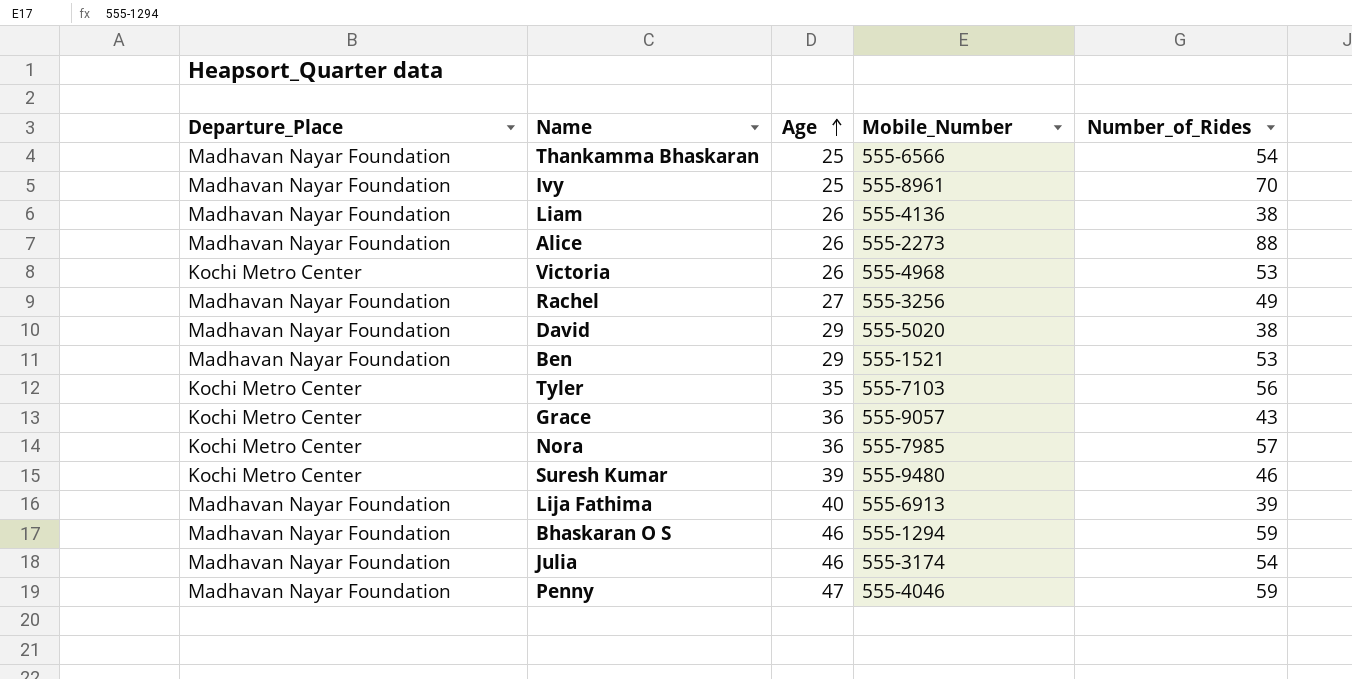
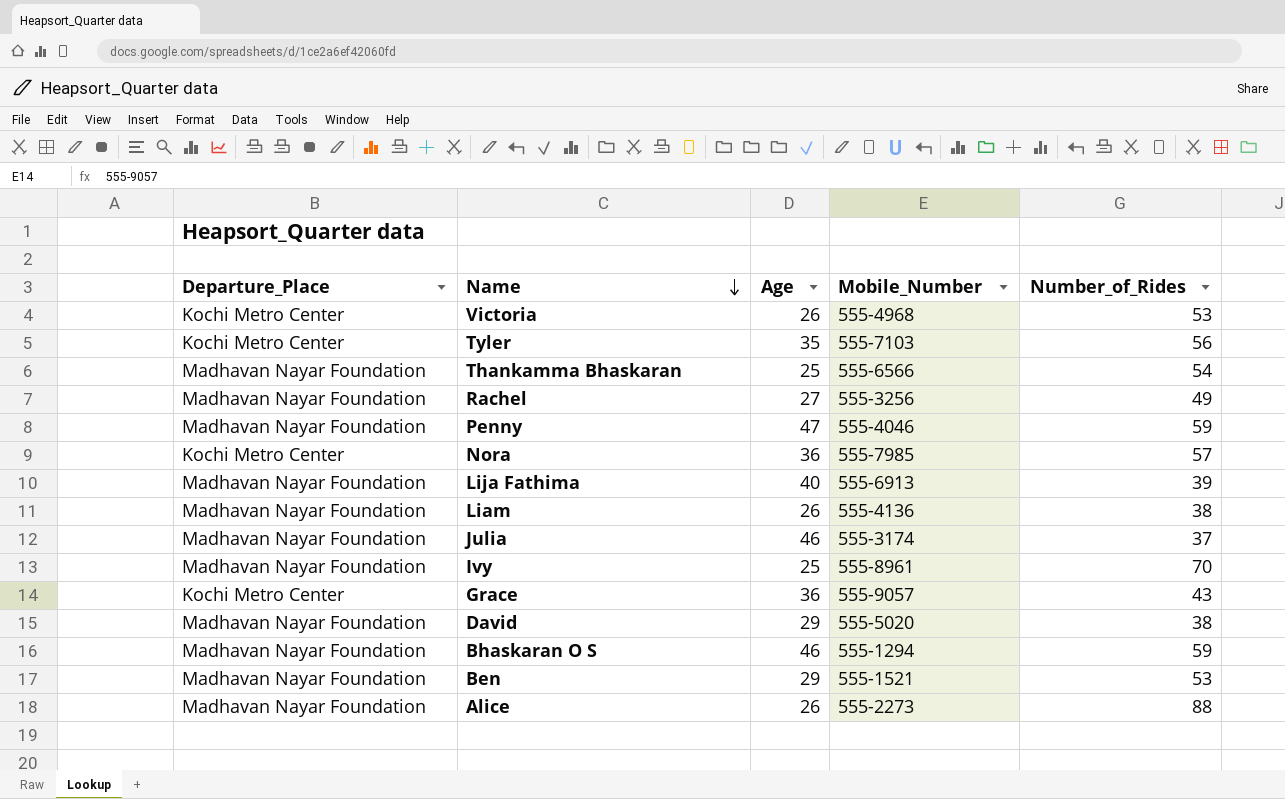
row order: Age ascending -> Name descending
row Suresh Kumar: Kochi Metro Center | 39 | 555-9480 | 46 -> none
Julia | Number_of_Rides: 54 -> 37

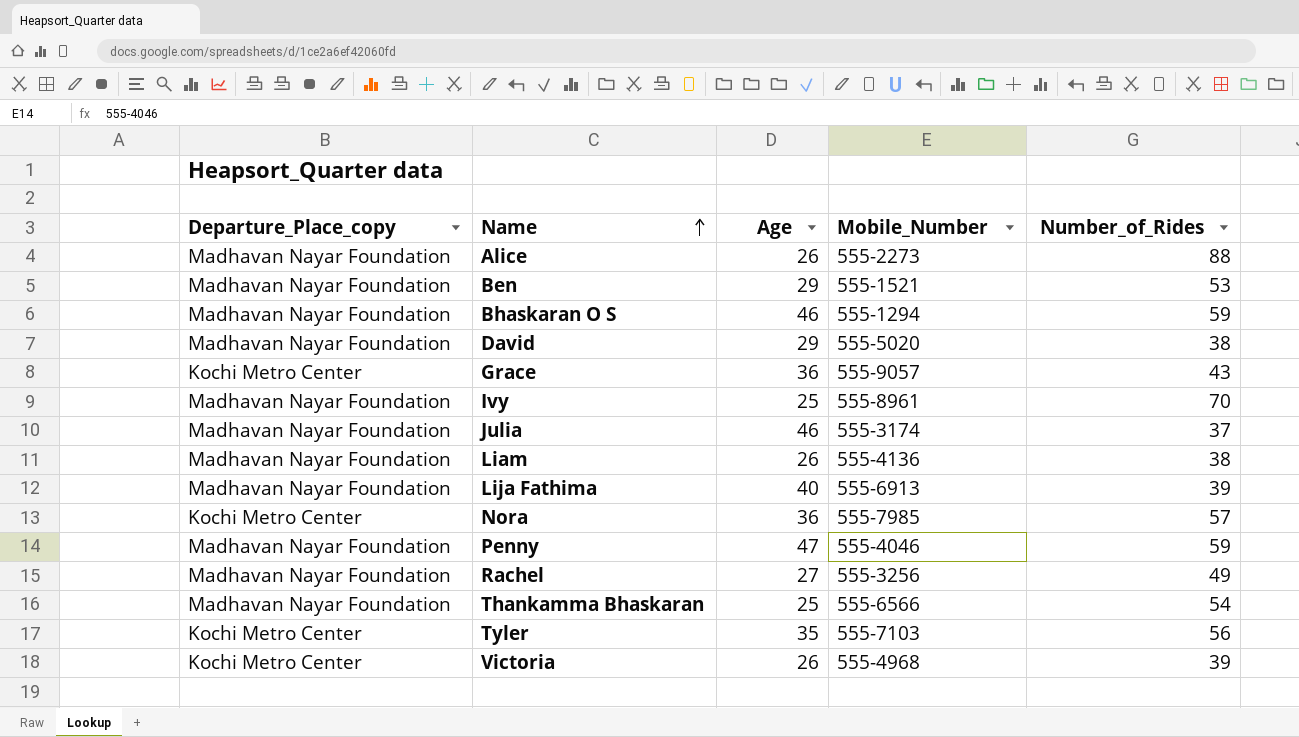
row order: Name descending -> Name ascending
column name: Departure_Place -> Departure_Place_copy
Victoria | Number_of_Rides: 53 -> 39

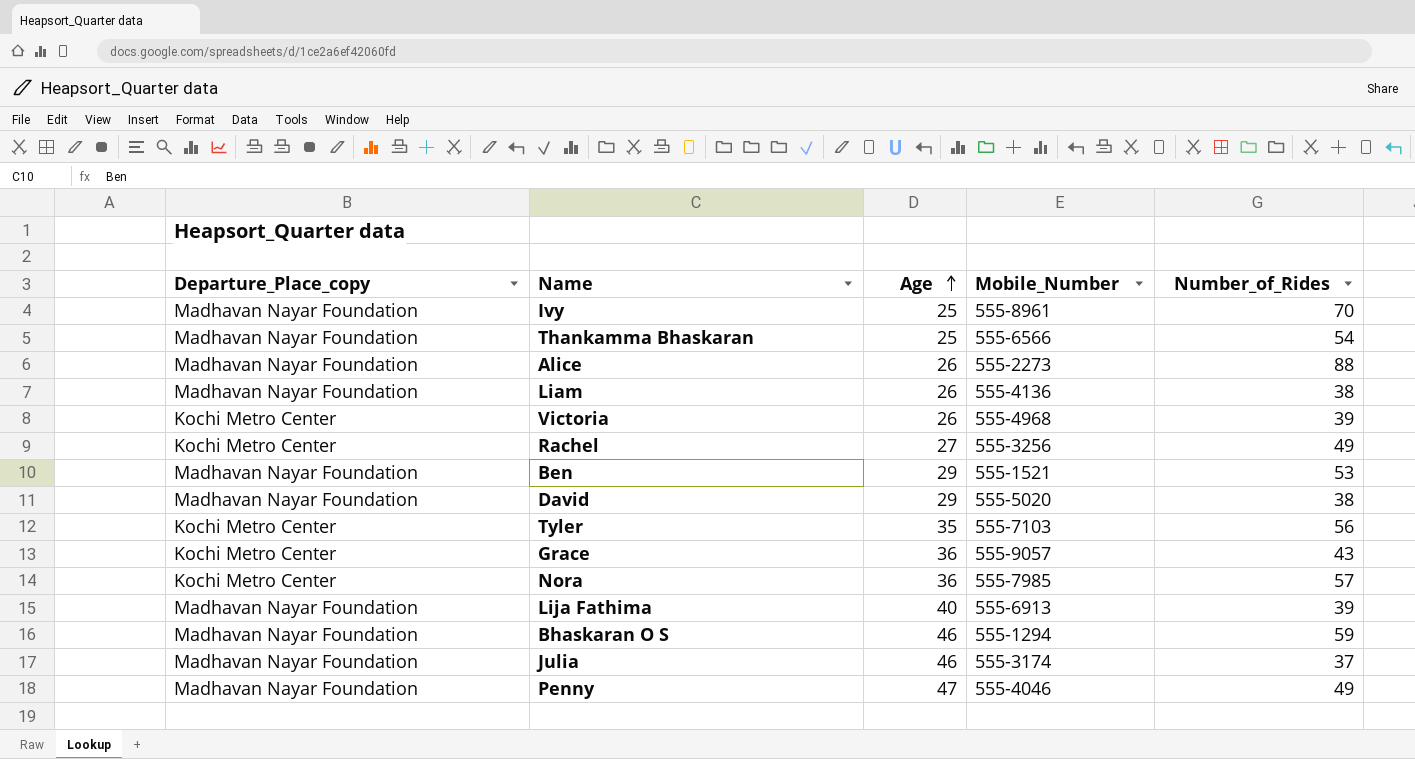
row order: Name ascending -> Age ascending
Rachel | Departure_Place_copy: Madhavan Nayar Foundation -> Kochi Metro Center
Penny | Number_of_Rides: 59 -> 49

